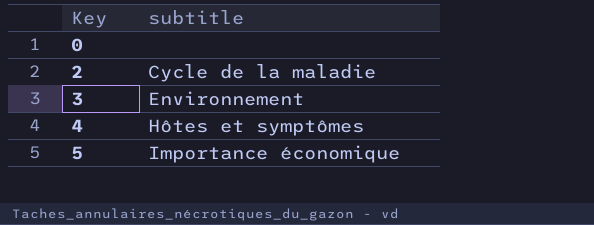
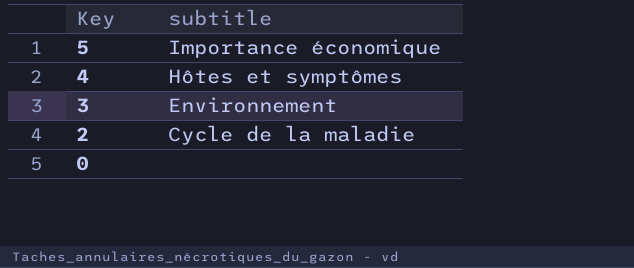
row order: Key ascending -> Key descending

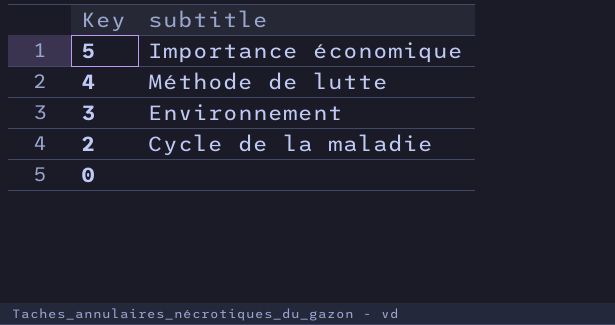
4 | subtitle: Hôtes et symptômes -> Méthode de lutte

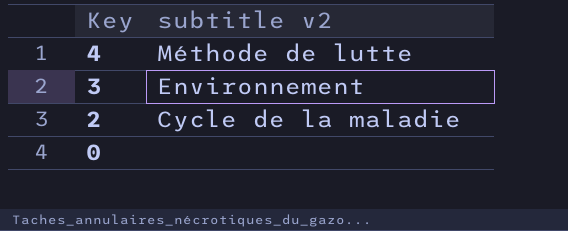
column name: subtitle -> subtitle v2
row 5: Importance économique -> none

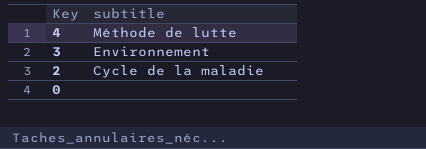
column name: subtitle v2 -> subtitle

